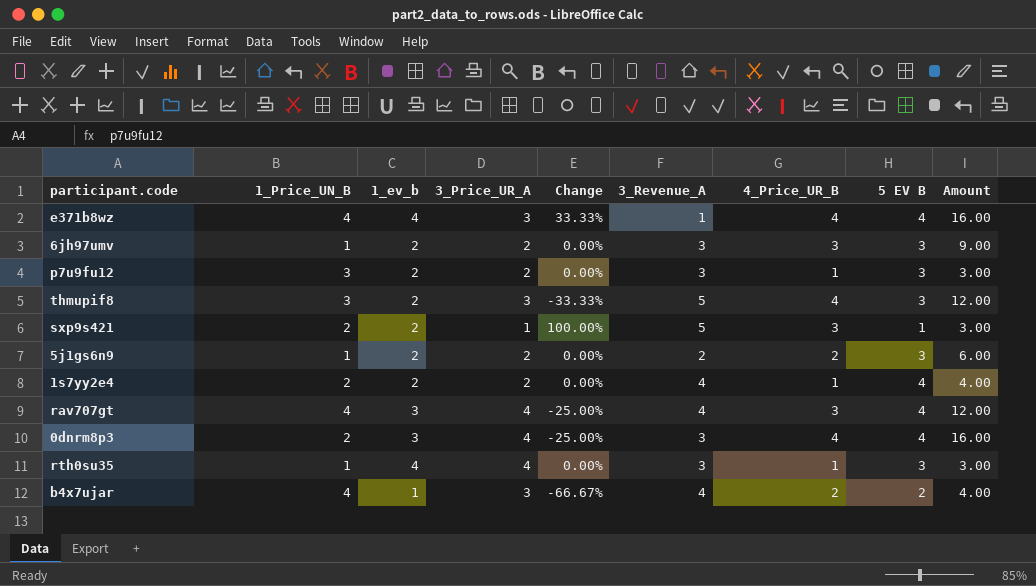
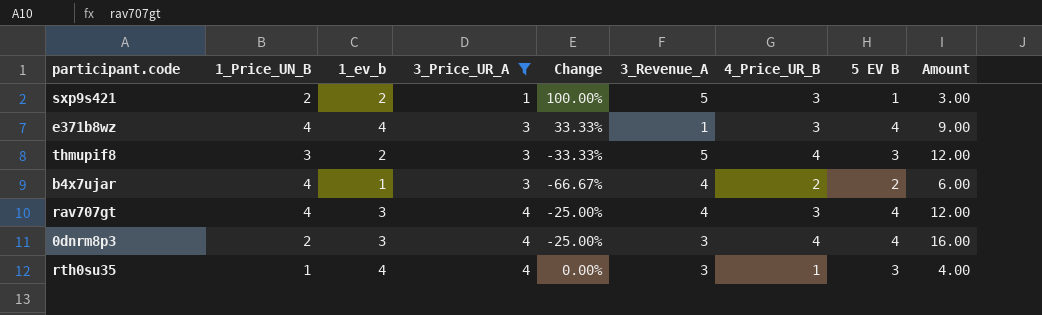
filter: none -> 3_Price_UR_A != 2
row order: none -> 3_Price_UR_A ascending
column Amount | formula: [4_Price_UR_B] * [5 EV B] -> [3_Price_UR_A] * [4_Price_UR_B]
e371b8wz | 4_Price_UR_B: 4 -> 3

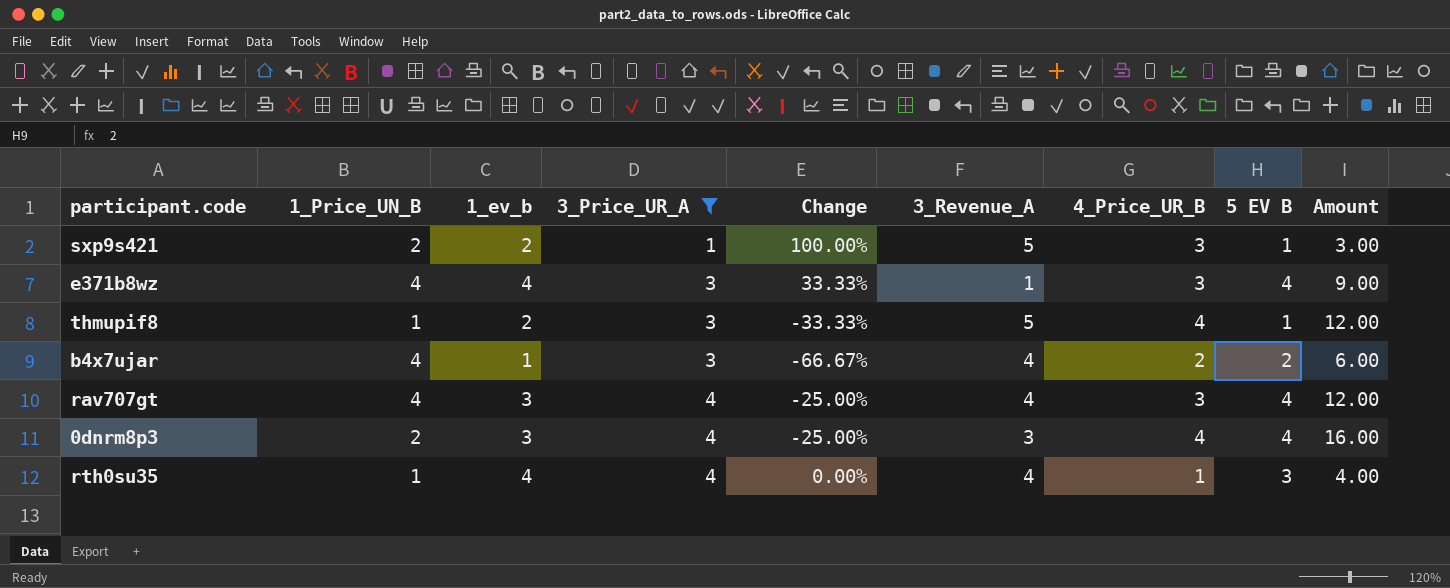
thmupif8 | 1_Price_UN_B: 3 -> 1
thmupif8 | 5 EV B: 3 -> 1
rth0su35 | 3_Revenue_A: 3 -> 4

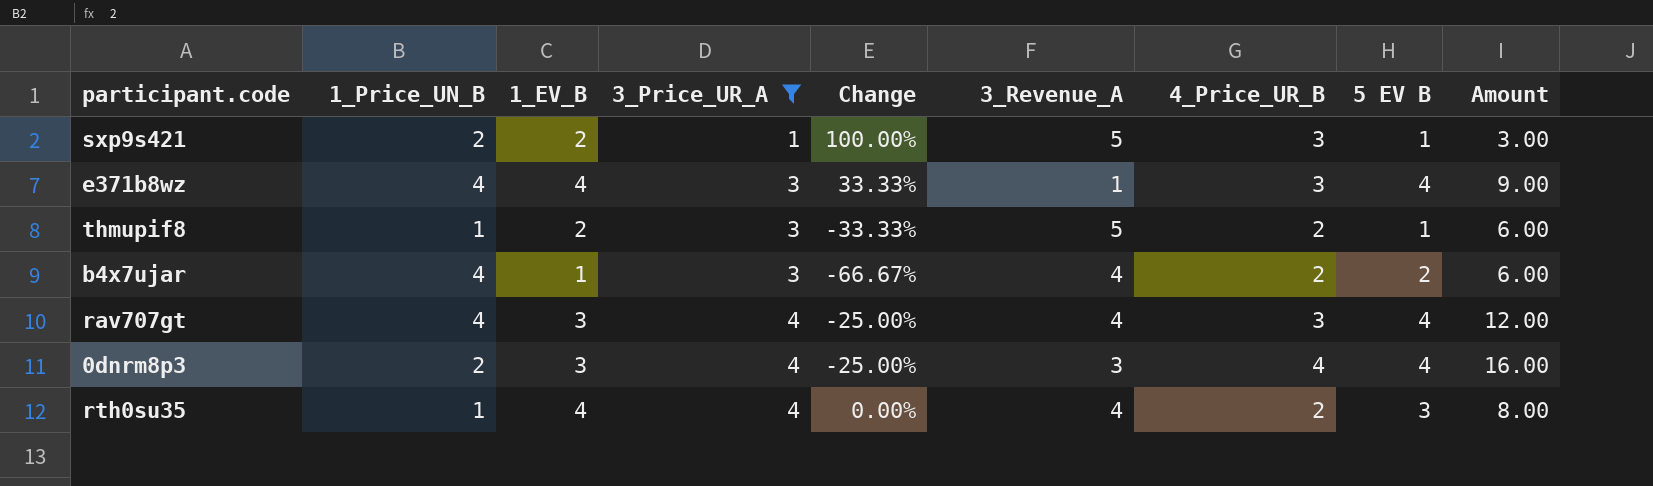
column name: 1_ev_b -> 1_EV_B
thmupif8 | 4_Price_UR_B: 4 -> 2
thmupif8 | Amount: 12.00 -> 6.00
rth0su35 | 4_Price_UR_B: 1 -> 2
rth0su35 | Amount: 4.00 -> 8.00

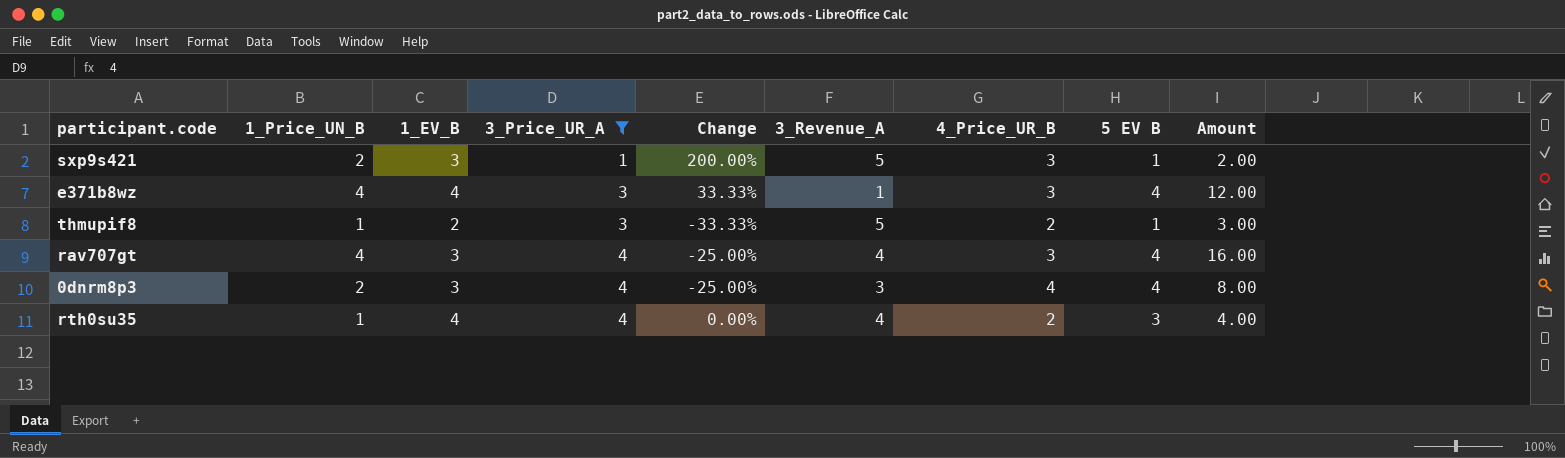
column Amount | formula: [3_Price_UR_A] * [4_Price_UR_B] -> [1_Price_UN_B] * [3_Price_UR_A]
row b4x7ujar: 4 | 1 | 3 | -66.67% | 4 | 2 | 2 | 6.00 -> none
sxp9s421 | 1_EV_B: 2 -> 3
sxp9s421 | Change: 100.00% -> 200.00%

